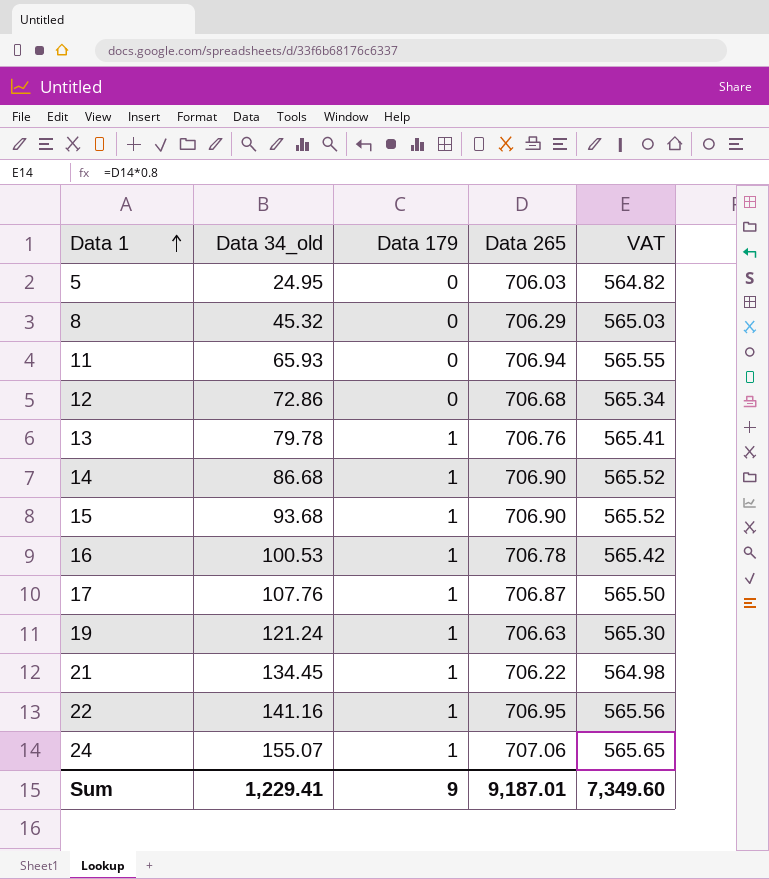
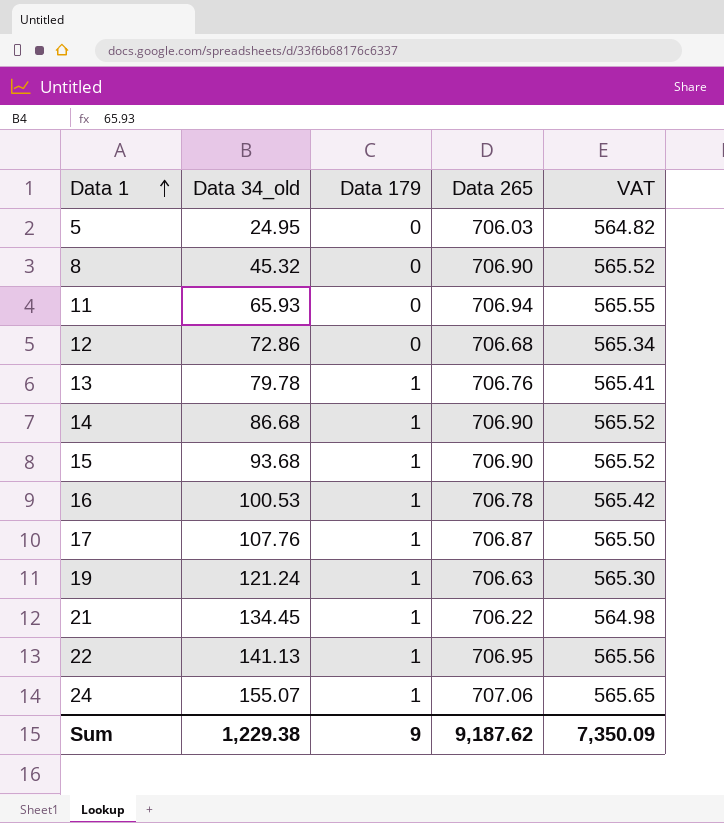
8 | Data 265: 706.29 -> 706.90
8 | VAT: 565.03 -> 565.52
22 | Data 34_old: 141.16 -> 141.13
Sum | Data 34_old: 1,229.41 -> 1,229.38
Sum | Data 265: 9,187.01 -> 9,187.62
Sum | VAT: 7,349.60 -> 7,350.09

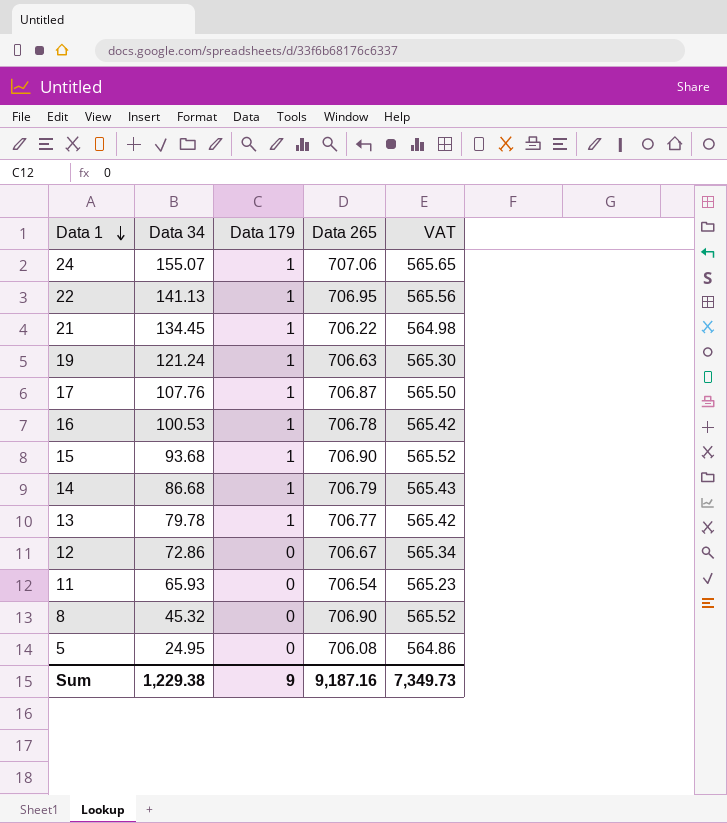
row order: Data 1 ascending -> Data 1 descending
column name: Data 34_old -> Data 34
14 | Data 265: 706.90 -> 706.79
14 | VAT: 565.52 -> 565.43
13 | Data 265: 706.76 -> 706.77
13 | VAT: 565.41 -> 565.42
12 | Data 265: 706.68 -> 706.67
11 | Data 265: 706.94 -> 706.54
11 | VAT: 565.55 -> 565.23
5 | Data 265: 706.03 -> 706.08
5 | VAT: 564.82 -> 564.86
Sum | Data 265: 9,187.62 -> 9,187.16
Sum | VAT: 7,350.09 -> 7,349.73

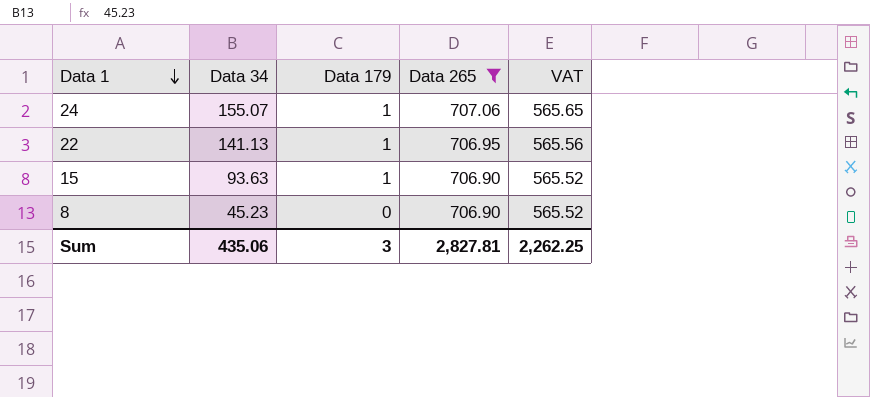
filter: none -> Data 265 >= 706.90
15 | Data 34: 93.68 -> 93.63
8 | Data 34: 45.32 -> 45.23
Sum | Data 34: 1,229.38 -> 435.06
Sum | Data 179: 9 -> 3
Sum | Data 265: 9,187.16 -> 2,827.81
Sum | VAT: 7,349.73 -> 2,262.25

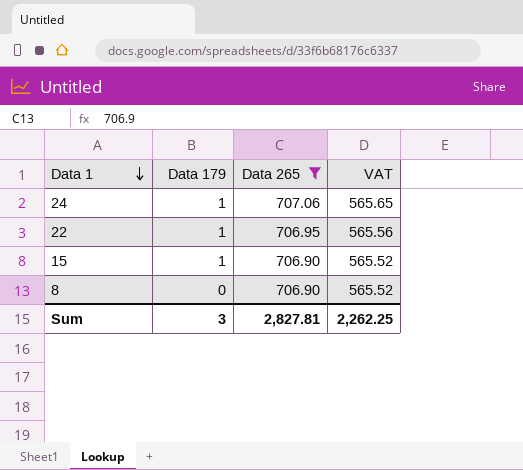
column Data 34 | position: 2 -> none

